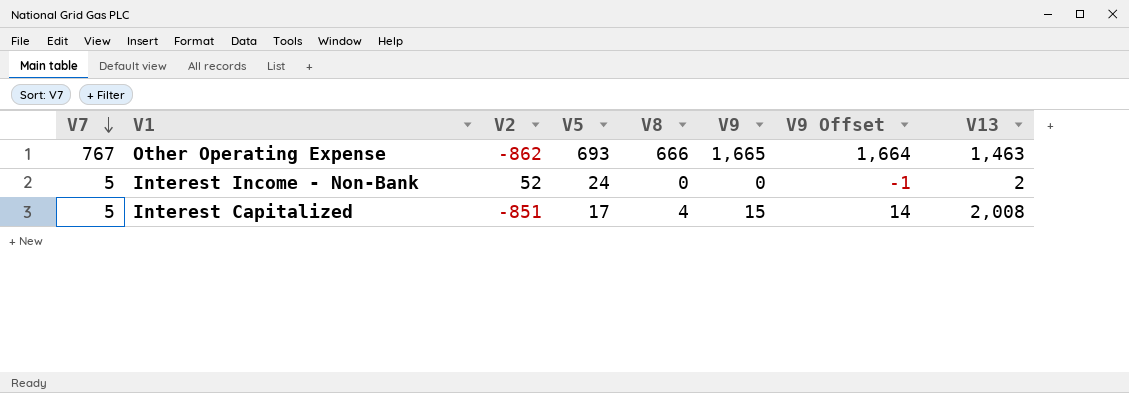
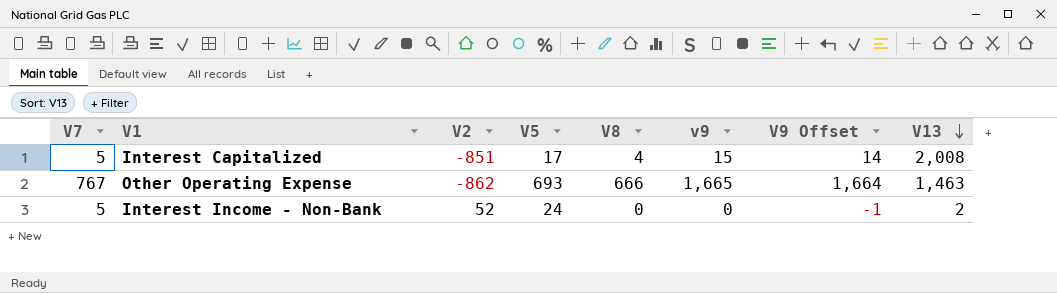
row order: V7 descending -> V13 descending
column name: V9 -> v9

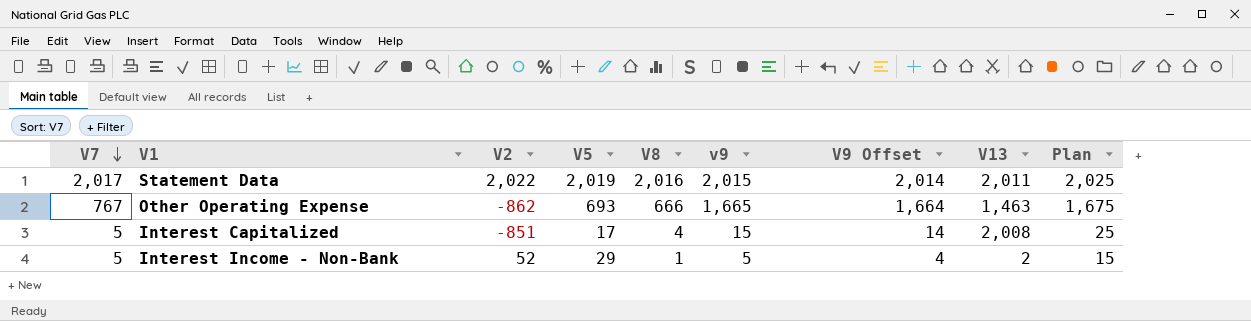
row order: V13 descending -> V7 descending
column Plan | formula: none -> [v9] + 10
row Statement Data: none -> 2,017 | 2,022 | 2,019 | 2,016 | 2,015 | 2,014 | 2,011 | 2,025
Interest Income - Non-Bank | V5: 24 -> 29
Interest Income - Non-Bank | V8: 0 -> 1
Interest Income - Non-Bank | v9: 0 -> 5
Interest Income - Non-Bank | V9 Offset: -1 -> 4

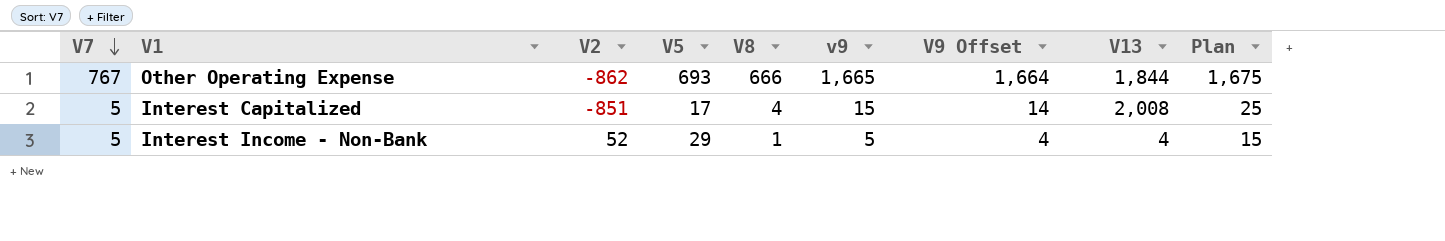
row Statement Data: 2,017 | 2,022 | 2,019 | 2,016 | 2,015 | 2,014 | 2,011 | 2,025 -> none
Other Operating Expense | V13: 1,463 -> 1,844
Interest Income - Non-Bank | V13: 2 -> 4

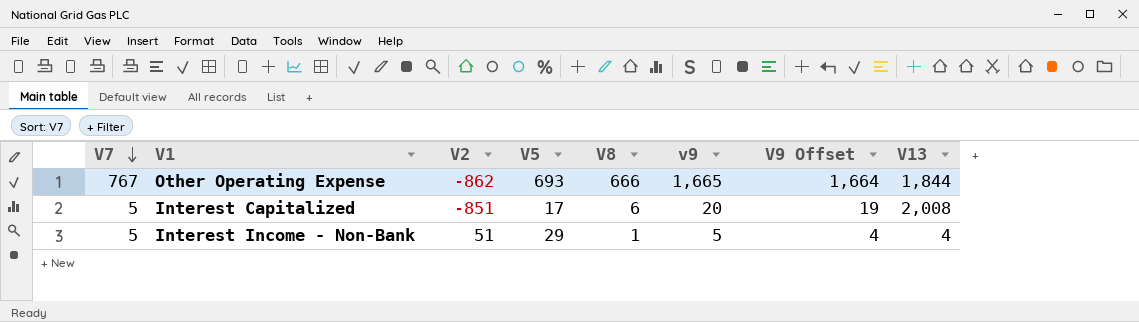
column Plan | formula: [v9] + 10 -> none
Interest Capitalized | V8: 4 -> 6
Interest Capitalized | v9: 15 -> 20
Interest Capitalized | V9 Offset: 14 -> 19
Interest Income - Non-Bank | V2: 52 -> 51

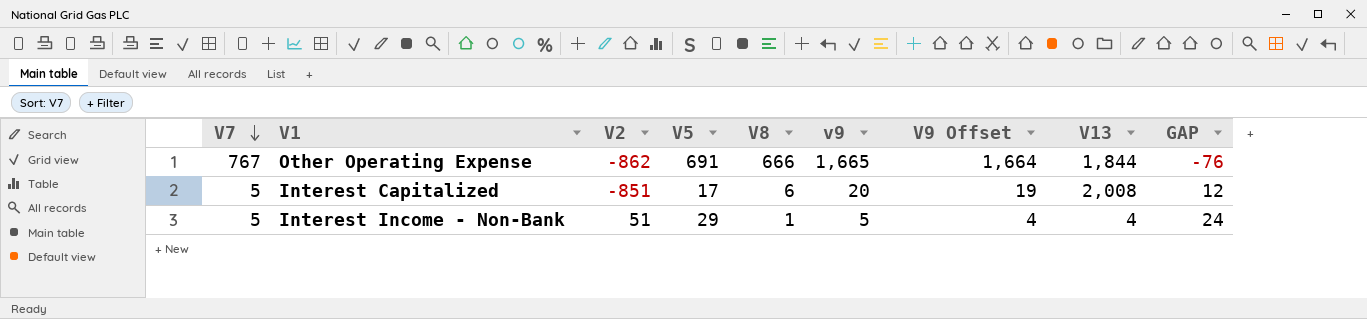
column GAP | formula: none -> [V5] - [V7]
Other Operating Expense | V5: 693 -> 691

